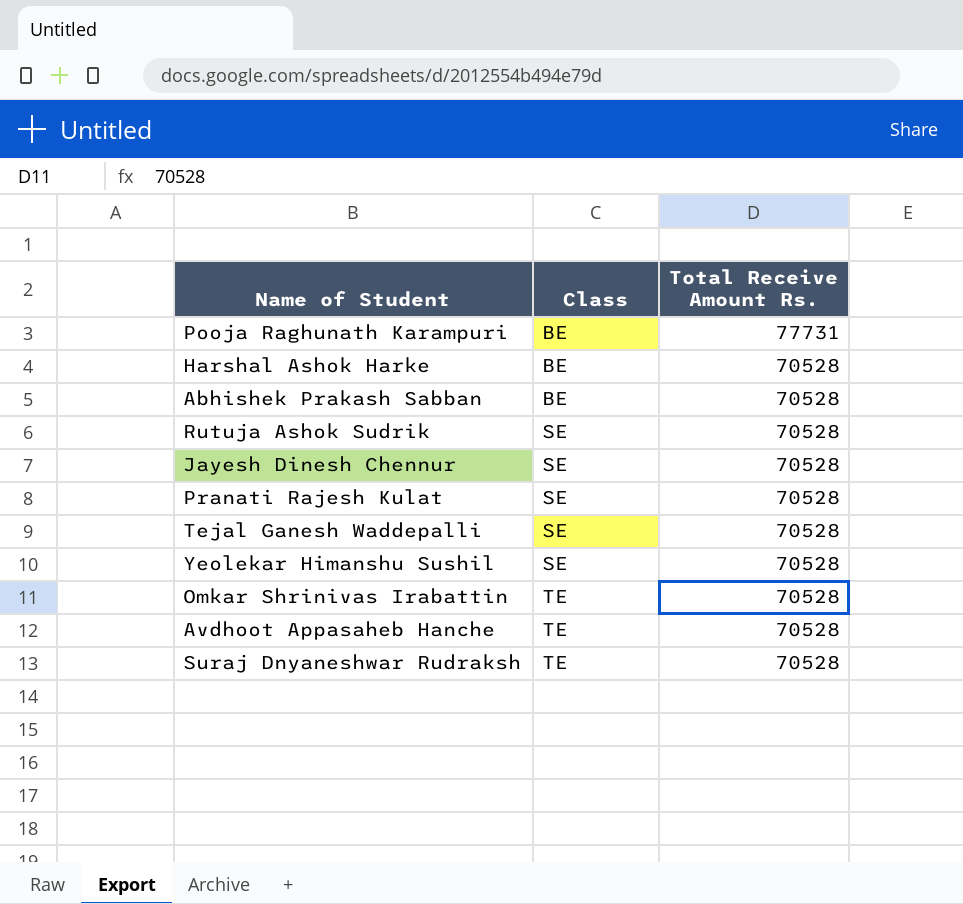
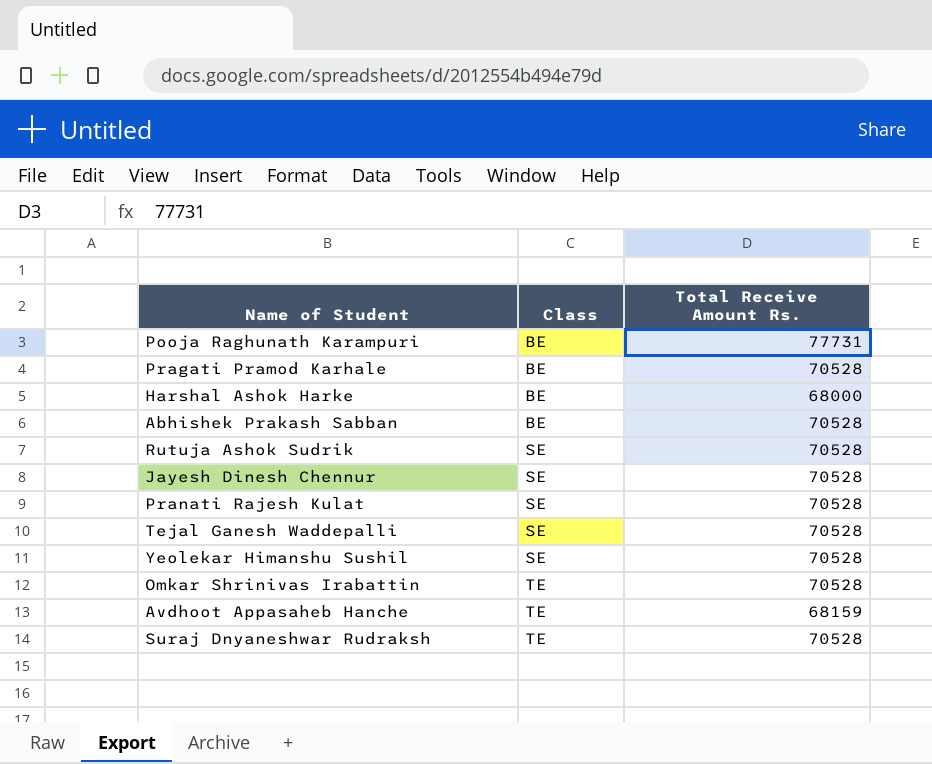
row Pragati Pramod Karhale: none -> BE | 70528
Harshal Ashok Harke | Total Receive Amount Rs.: 70528 -> 68000
Avdhoot Appasaheb Hanche | Total Receive Amount Rs.: 70528 -> 68159

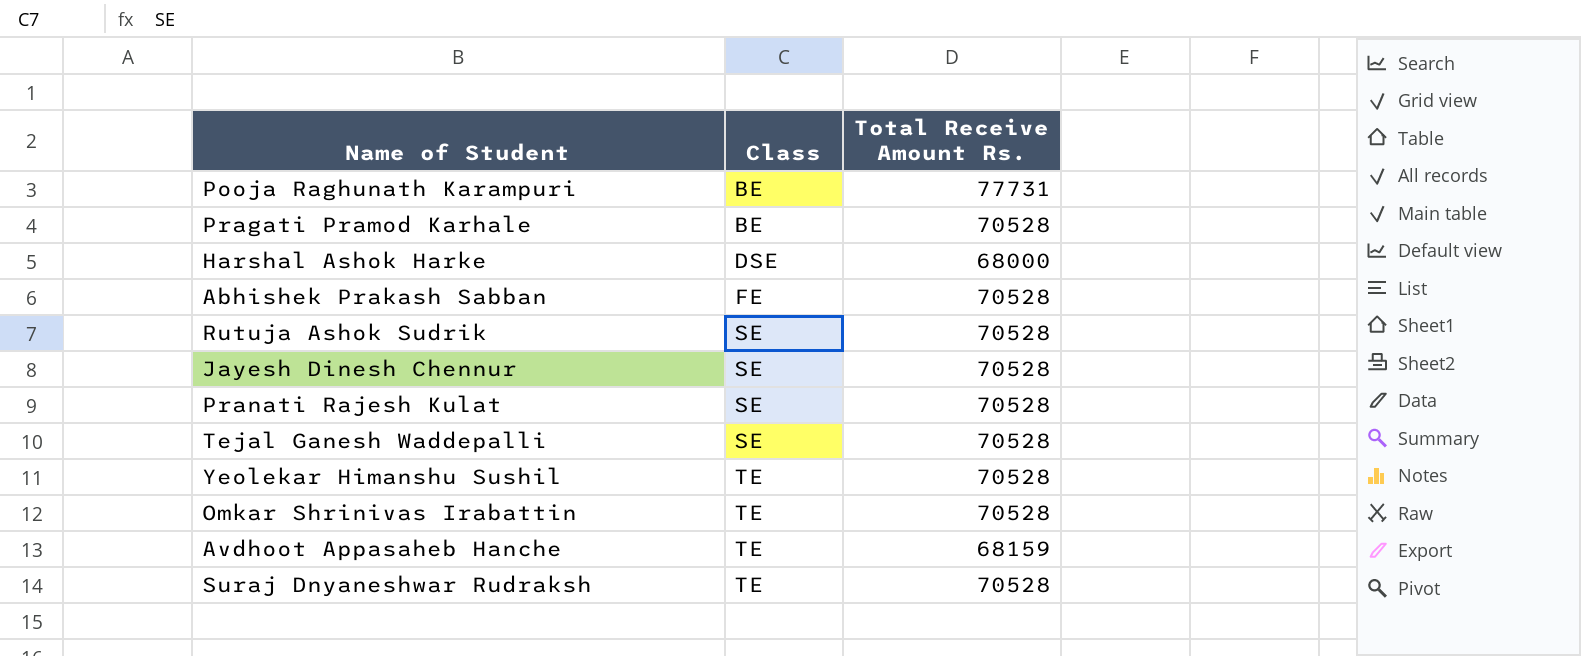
Harshal Ashok Harke | Class: BE -> DSE
Abhishek Prakash Sabban | Class: BE -> FE
Yeolekar Himanshu Sushil | Class: SE -> TE

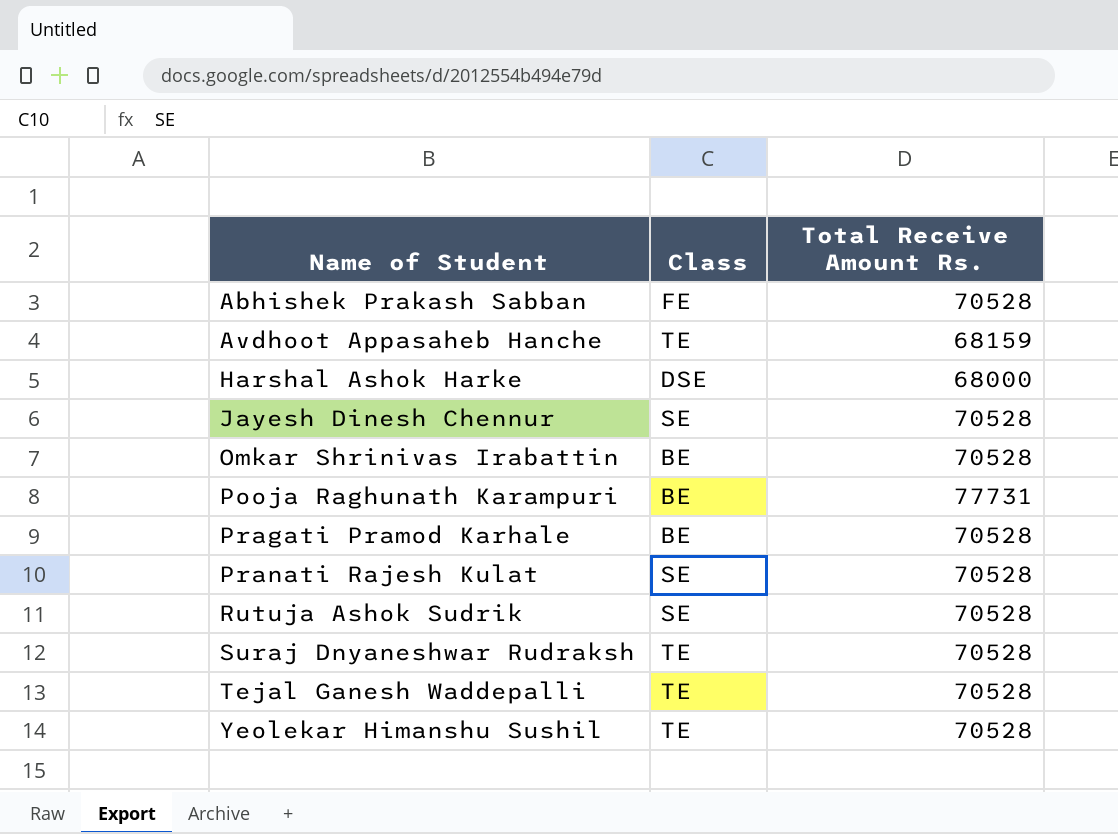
row order: Class ascending -> Name of Student ascending
Omkar Shrinivas Irabattin | Class: TE -> BE
Tejal Ganesh Waddepalli | Class: SE -> TE

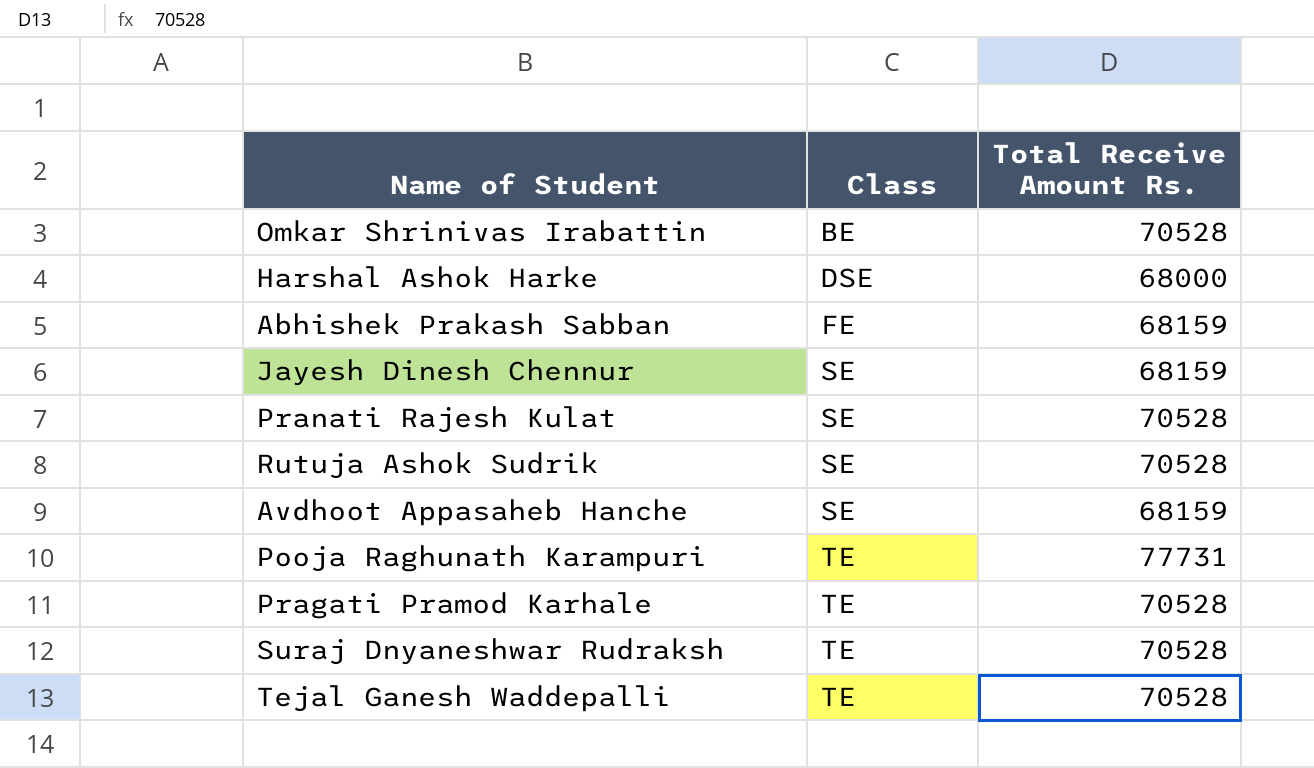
row order: Name of Student ascending -> Class ascending
row Yeolekar Himanshu Sushil: TE | 70528 -> none
Abhishek Prakash Sabban | Total Receive Amount Rs.: 70528 -> 68159
Jayesh Dinesh Chennur | Total Receive Amount Rs.: 70528 -> 68159
Avdhoot Appasaheb Hanche | Class: TE -> SE
Pooja Raghunath Karampuri | Class: BE -> TE
Pragati Pramod Karhale | Class: BE -> TE

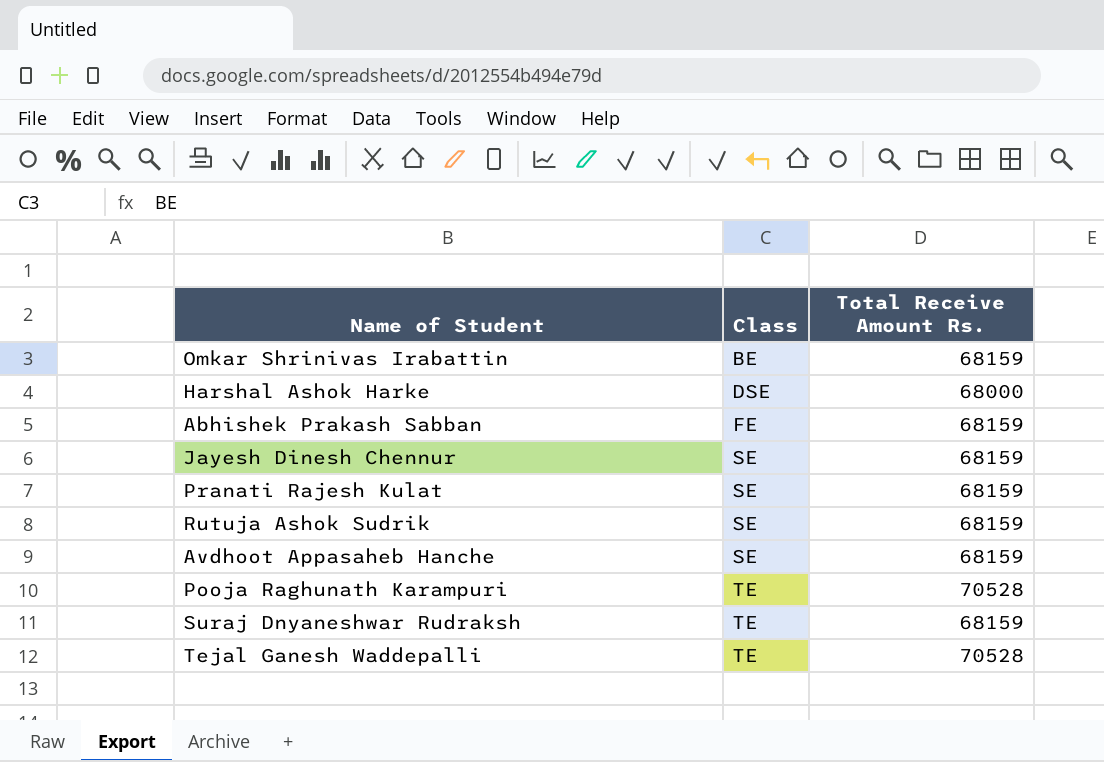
row Pragati Pramod Karhale: TE | 70528 -> none
Omkar Shrinivas Irabattin | Total Receive Amount Rs.: 70528 -> 68159
Pranati Rajesh Kulat | Total Receive Amount Rs.: 70528 -> 68159
Rutuja Ashok Sudrik | Total Receive Amount Rs.: 70528 -> 68159
Pooja Raghunath Karampuri | Total Receive Amount Rs.: 77731 -> 70528
Suraj Dnyaneshwar Rudraksh | Total Receive Amount Rs.: 70528 -> 68159

